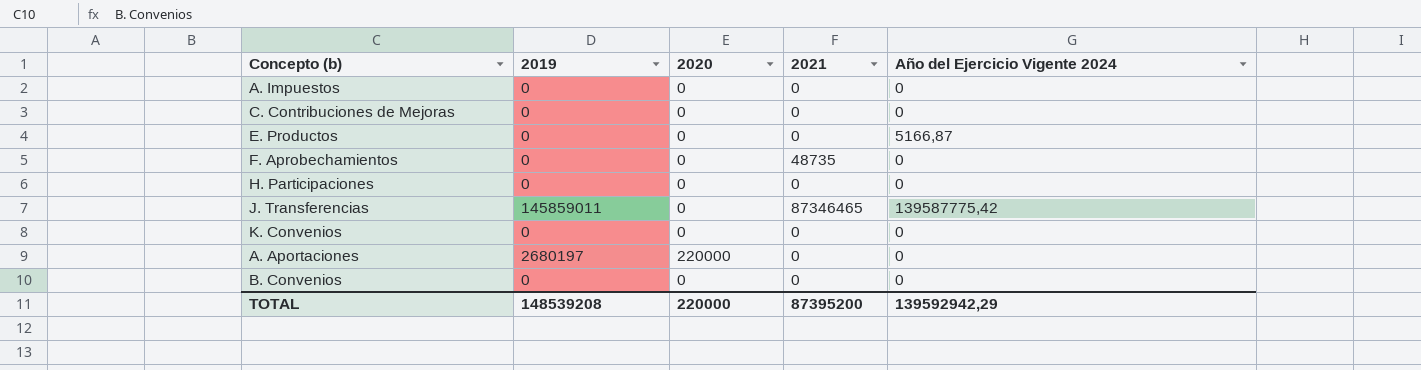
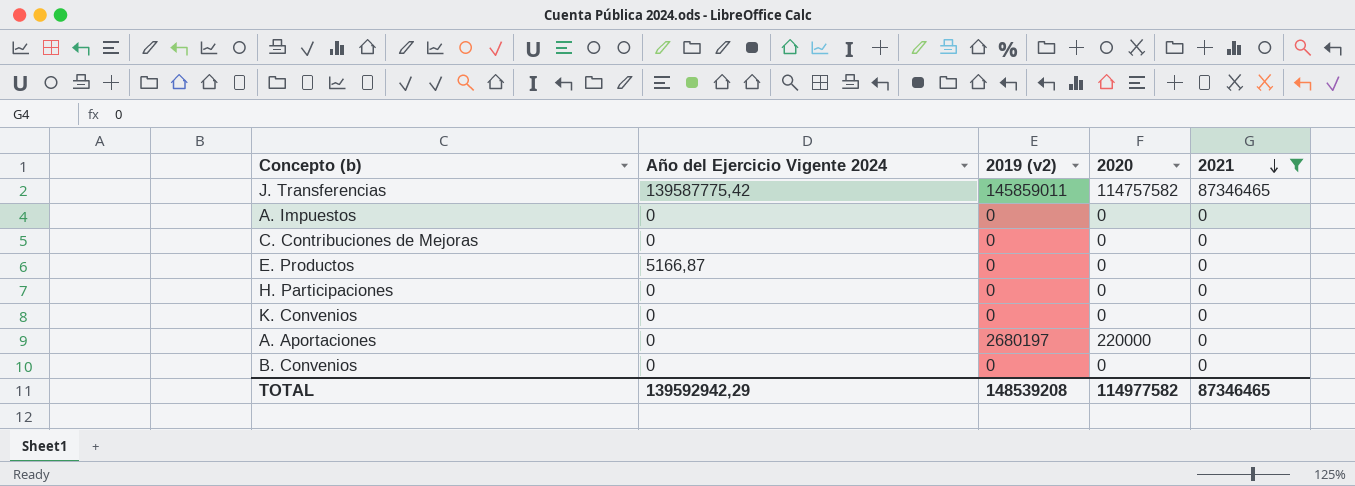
filter: none -> 2021 != 48735
row order: none -> 2021 descending
column Año del Ejercicio Vigente 2024 | position: 5 -> 2
column name: 2019 -> 2019 (v2)
J. Transferencias | 2020: 0 -> 114757582
TOTAL | 2020: 220000 -> 114977582
TOTAL | 2021: 87395200 -> 87346465

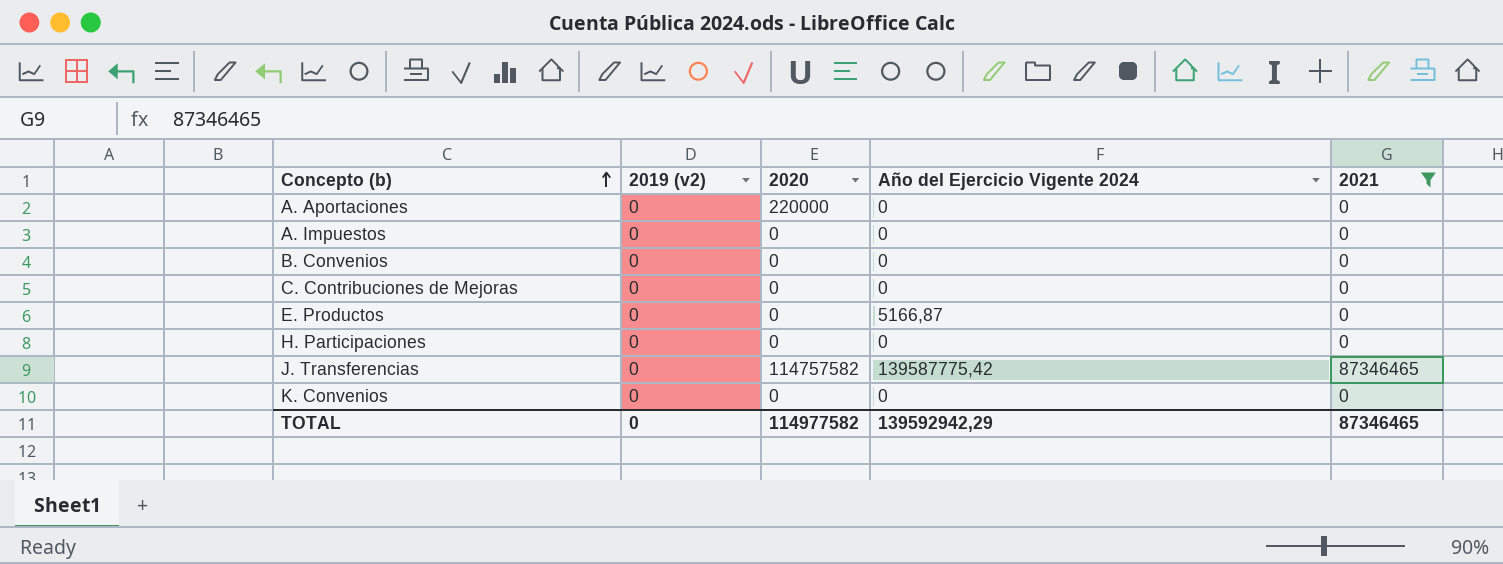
row order: 2021 descending -> Concepto (b) ascending
column Año del Ejercicio Vigente 2024 | position: 2 -> 4
A. Aportaciones | 2019 (v2): 2680197 -> 0
J. Transferencias | 2019 (v2): 145859011 -> 0
TOTAL | 2019 (v2): 148539208 -> 0

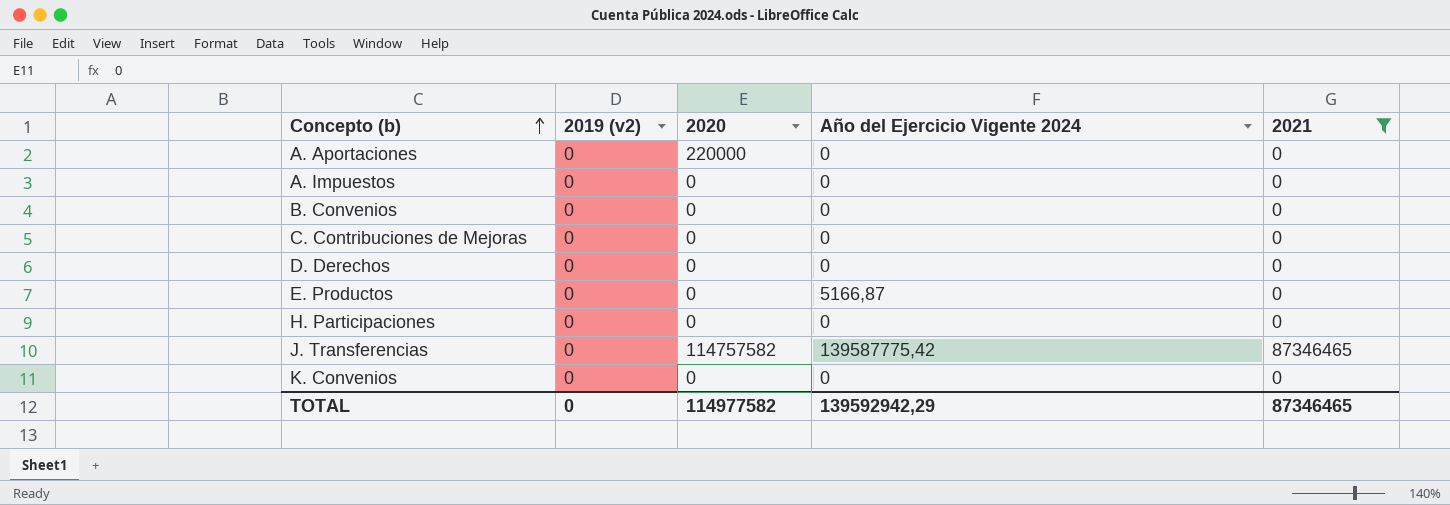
row D. Derechos: none -> 0 | 0 | 0 | 0

